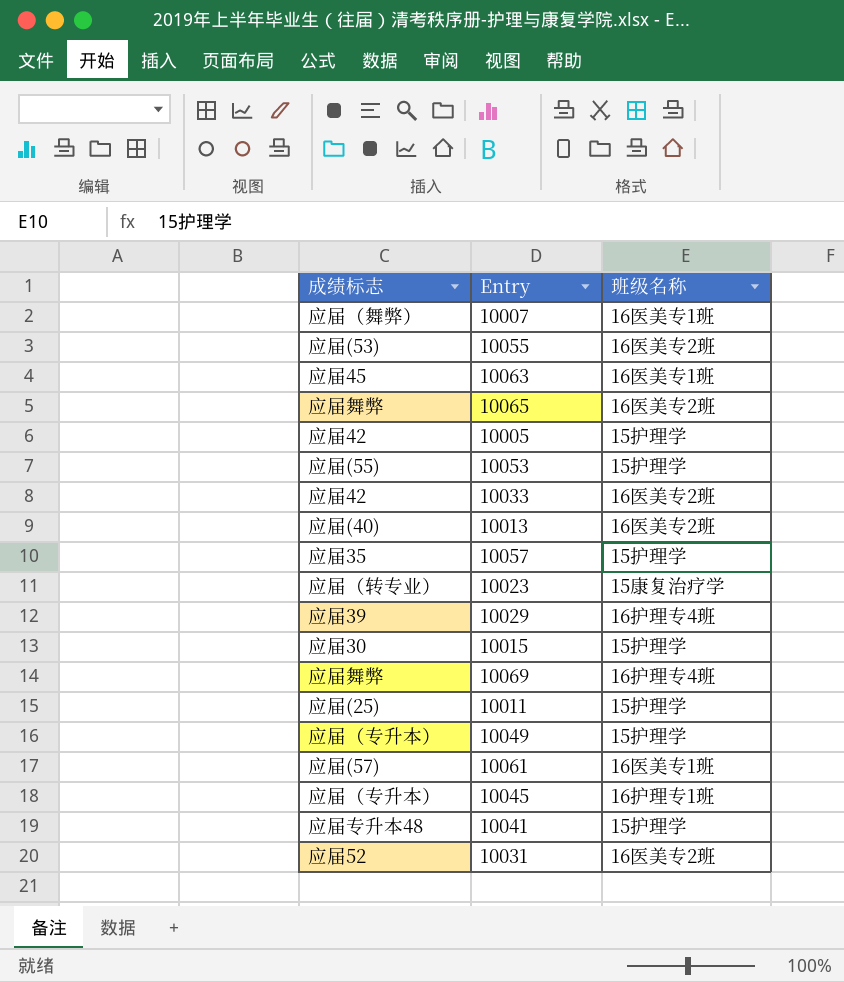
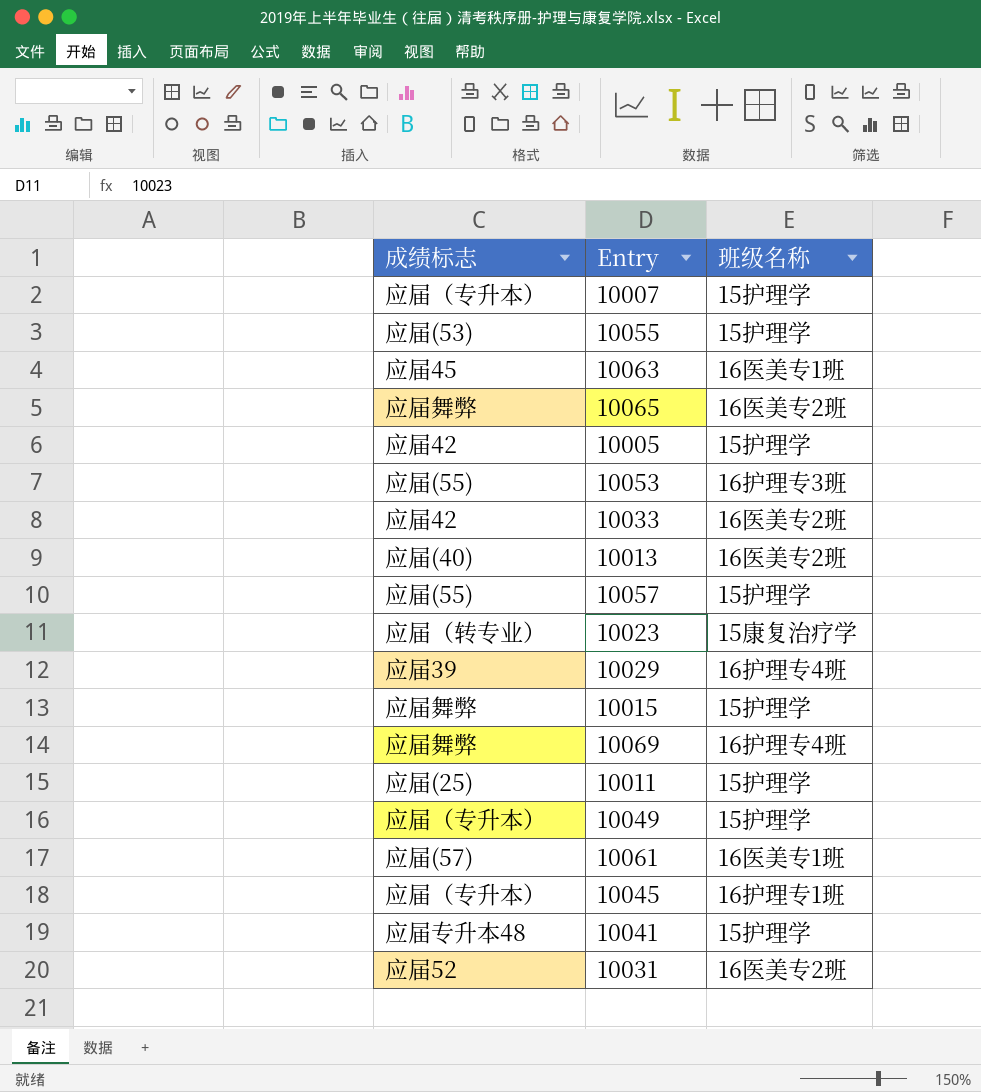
10007 | 成绩标志: 应届（舞弊） -> 应届（专升本）
10007 | 班级名称: 16医美专1班 -> 15护理学
10055 | 班级名称: 16医美专2班 -> 15护理学
10053 | 班级名称: 15护理学 -> 16护理专3班
10057 | 成绩标志: 应届35 -> 应届(55)
10015 | 成绩标志: 应届30 -> 应届舞弊

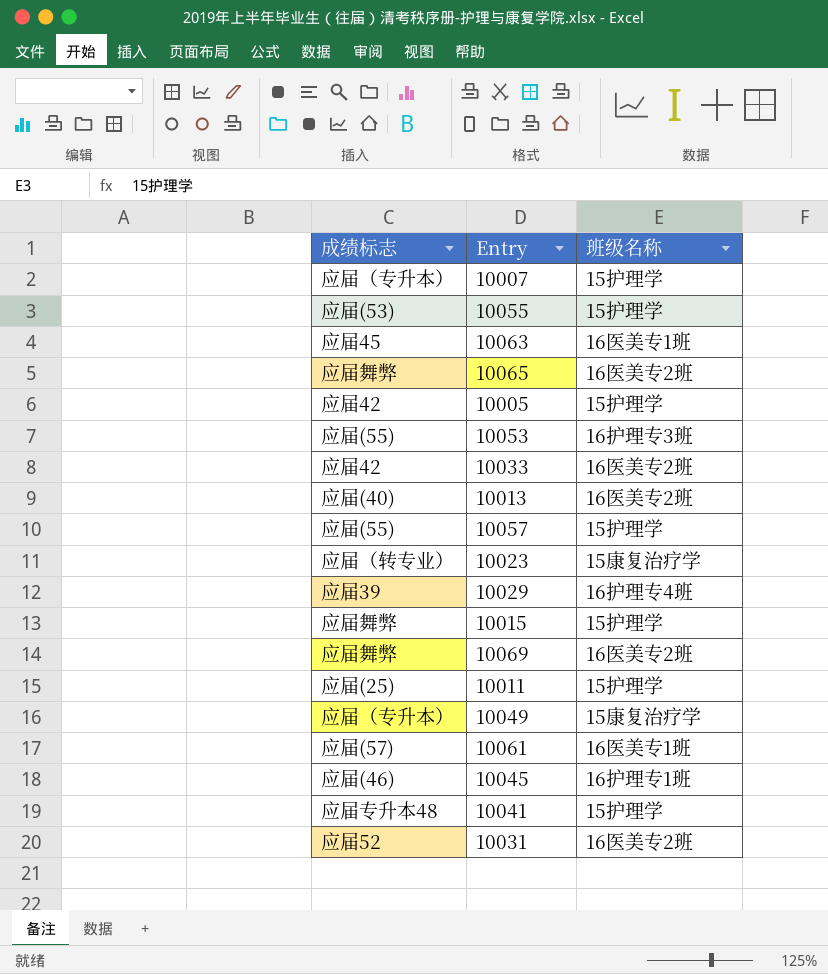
10069 | 班级名称: 16护理专4班 -> 16医美专2班
10049 | 班级名称: 15护理学 -> 15康复治疗学
10045 | 成绩标志: 应届（专升本） -> 应届(46)

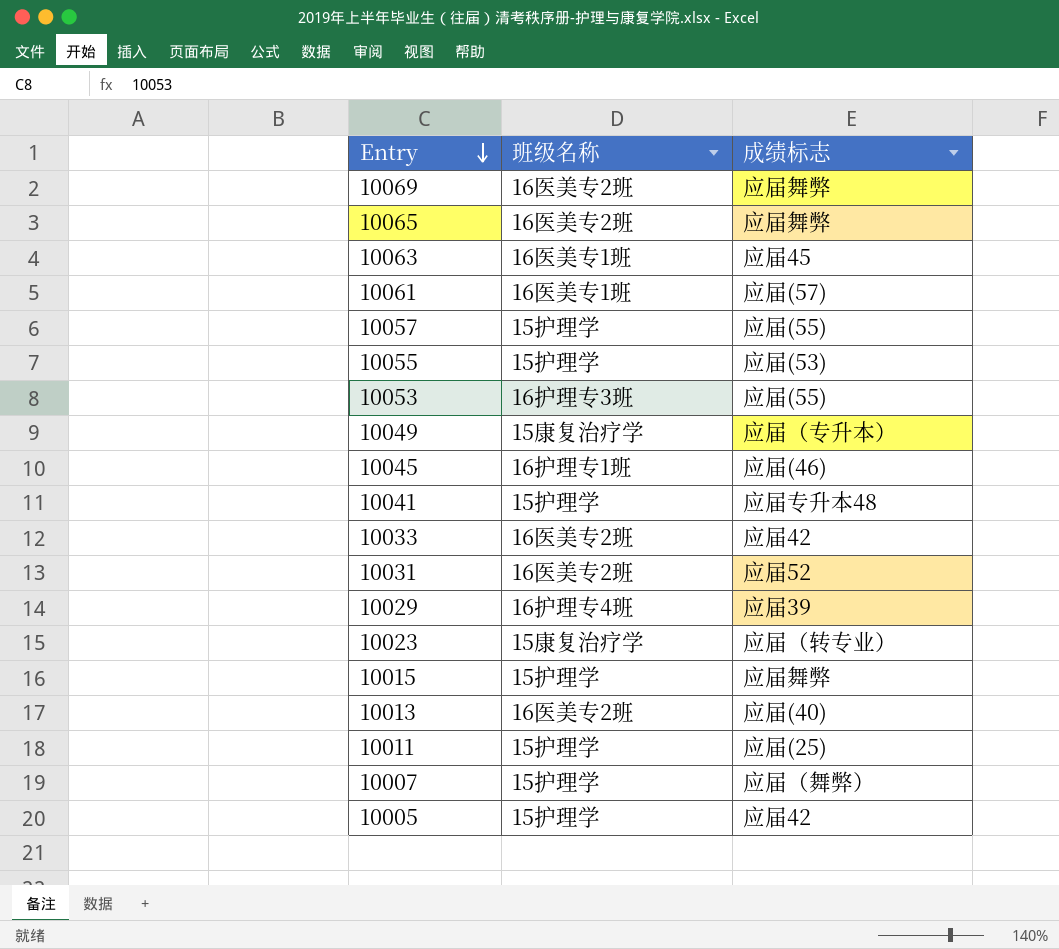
row order: none -> Entry descending
column 成绩标志 | position: 1 -> 3
10007 | 成绩标志: 应届（专升本） -> 应届（舞弊）

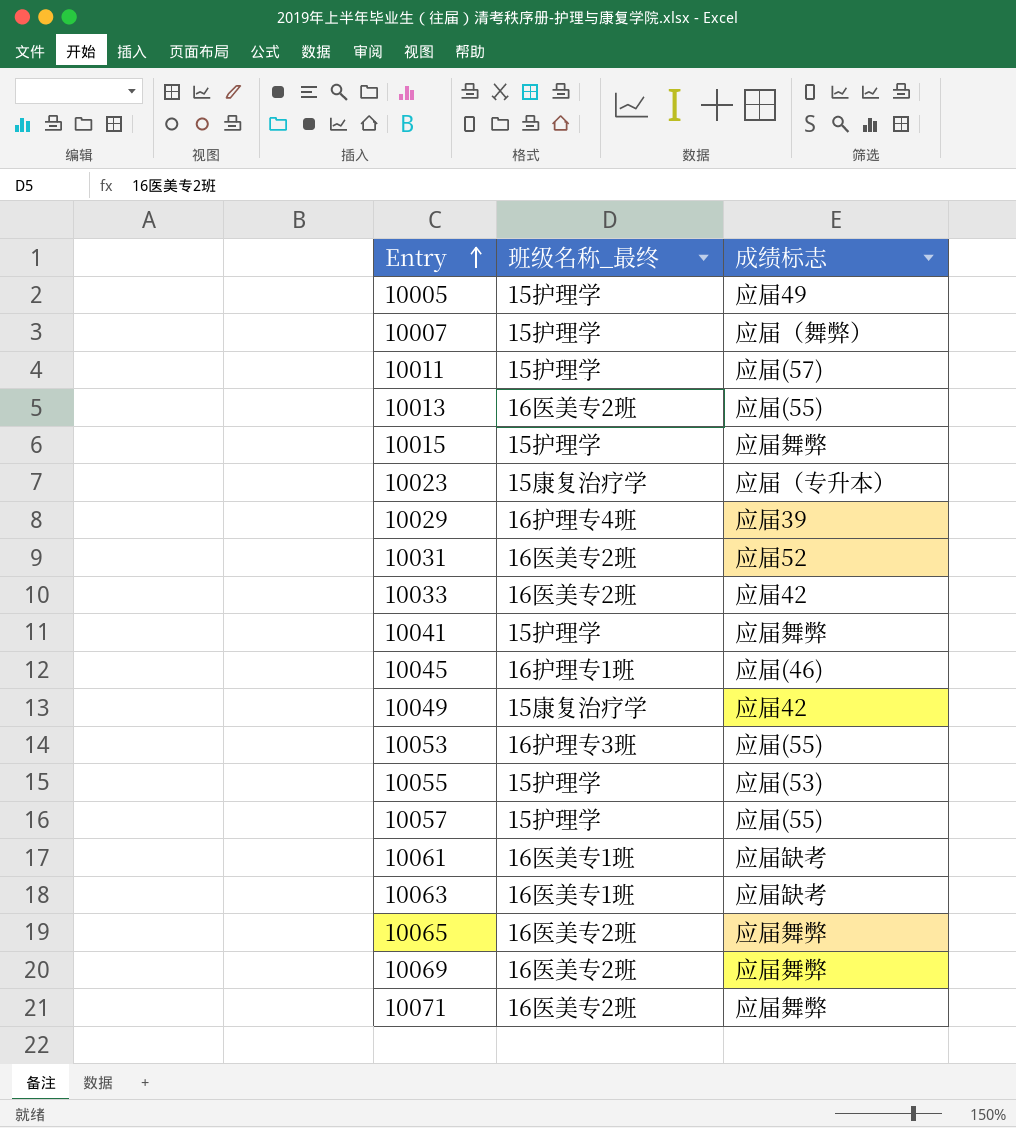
row order: Entry descending -> Entry ascending
column name: 班级名称 -> 班级名称_最终
10005 | 成绩标志: 应届42 -> 应届49
10011 | 成绩标志: 应届(25) -> 应届(57)
10013 | 成绩标志: 应届(40) -> 应届(55)
10023 | 成绩标志: 应届（转专业） -> 应届（专升本）
10041 | 成绩标志: 应届专升本48 -> 应届舞弊
10049 | 成绩标志: 应届（专升本） -> 应届42
10061 | 成绩标志: 应届(57) -> 应届缺考
10063 | 成绩标志: 应届45 -> 应届缺考
row 10071: none -> 16医美专2班 | 应届舞弊

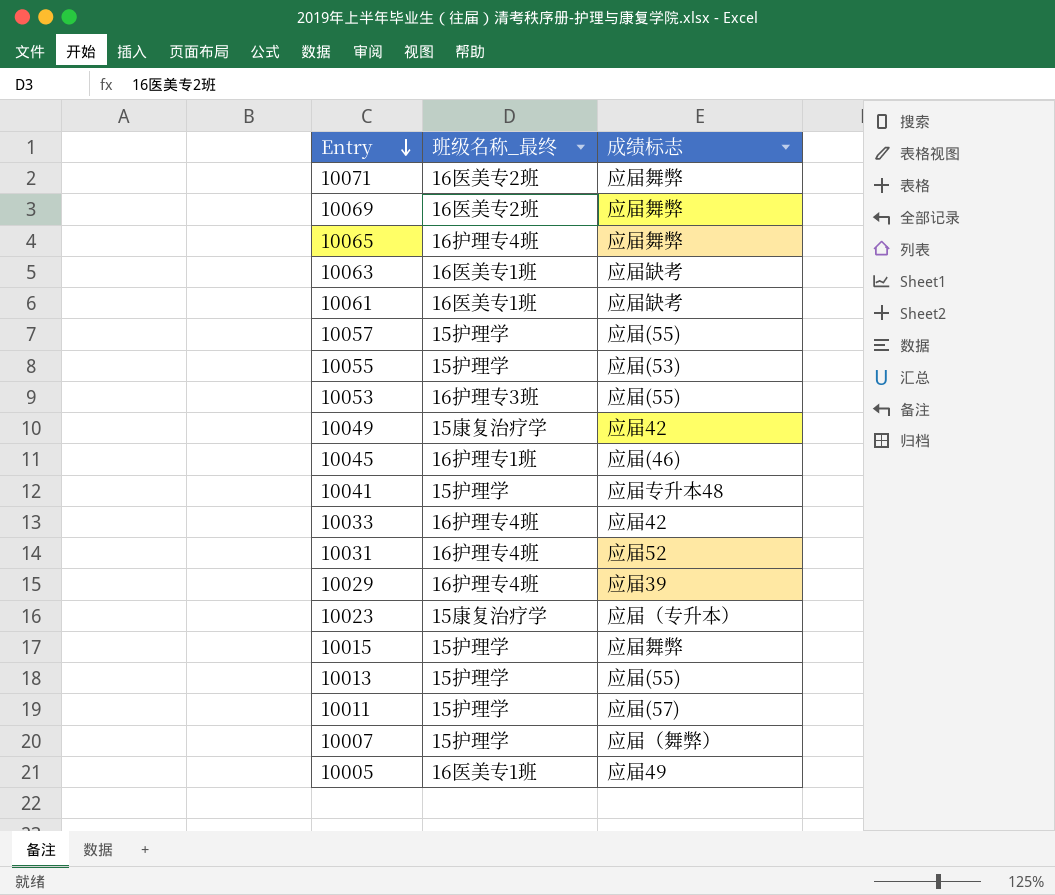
row order: Entry ascending -> Entry descending
10065 | 班级名称_最终: 16医美专2班 -> 16护理专4班
10041 | 成绩标志: 应届舞弊 -> 应届专升本48
10033 | 班级名称_最终: 16医美专2班 -> 16护理专4班
10031 | 班级名称_最终: 16医美专2班 -> 16护理专4班
10013 | 班级名称_最终: 16医美专2班 -> 15护理学
10005 | 班级名称_最终: 15护理学 -> 16医美专1班

